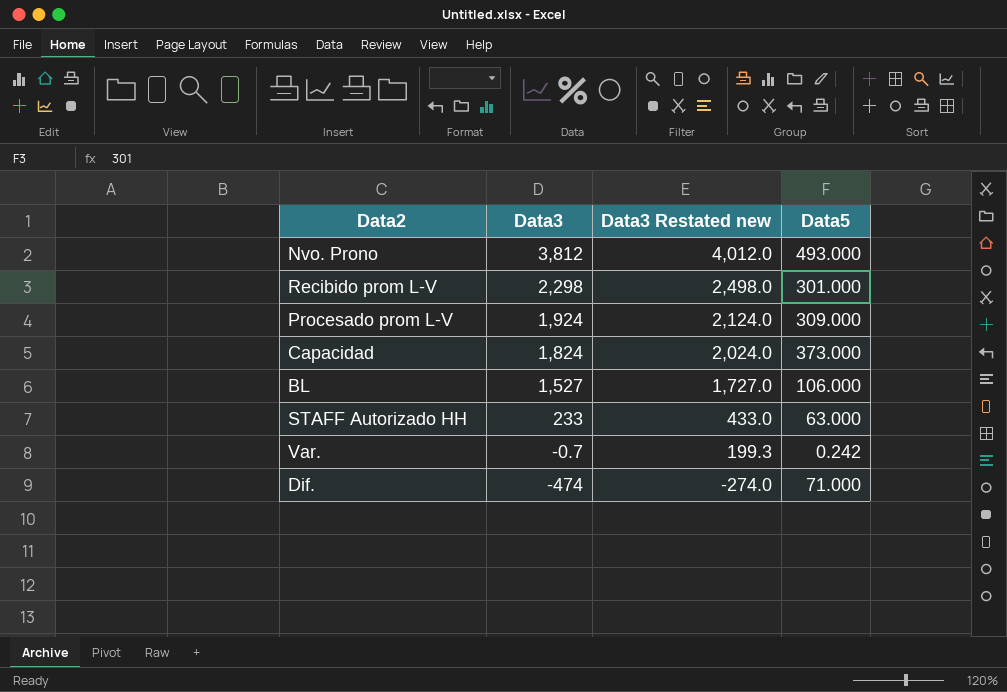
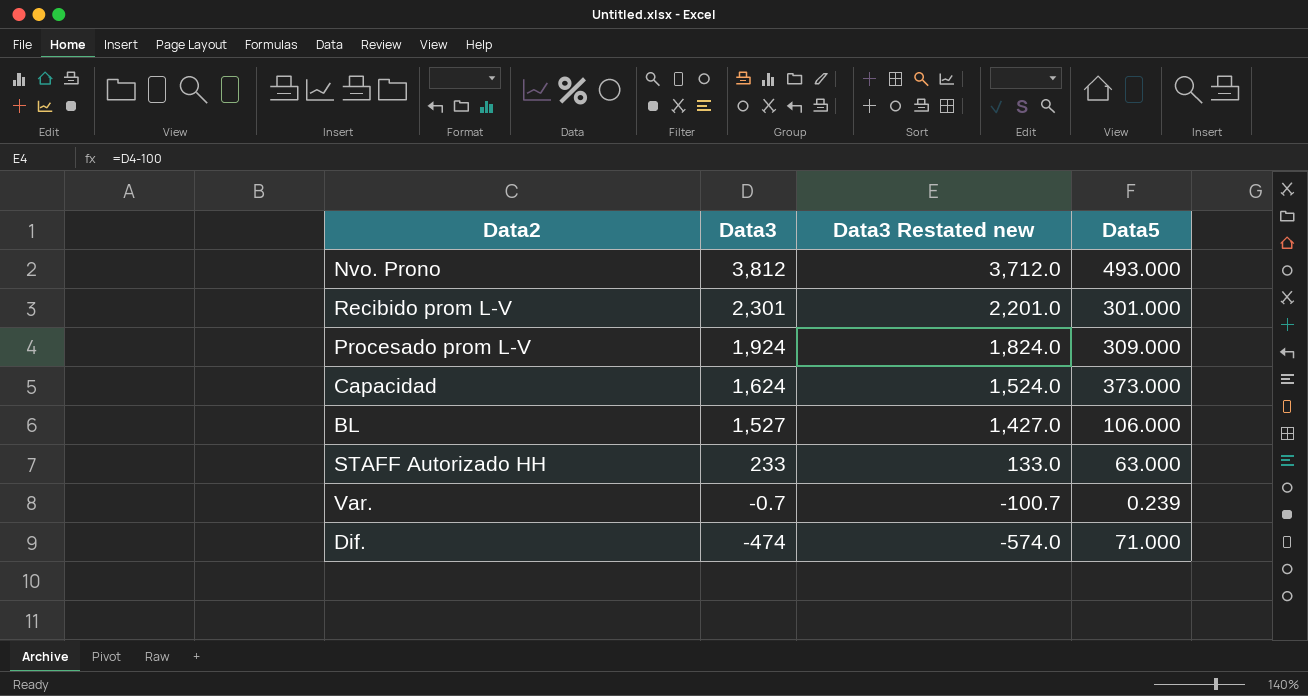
column Data3 Restated new | formula: [Data3] + 200 -> [Data3] - 100
Recibido prom L-V | Data3: 2,298 -> 2,301
Capacidad | Data3: 1,824 -> 1,624
Var. | Data5: 0.242 -> 0.239

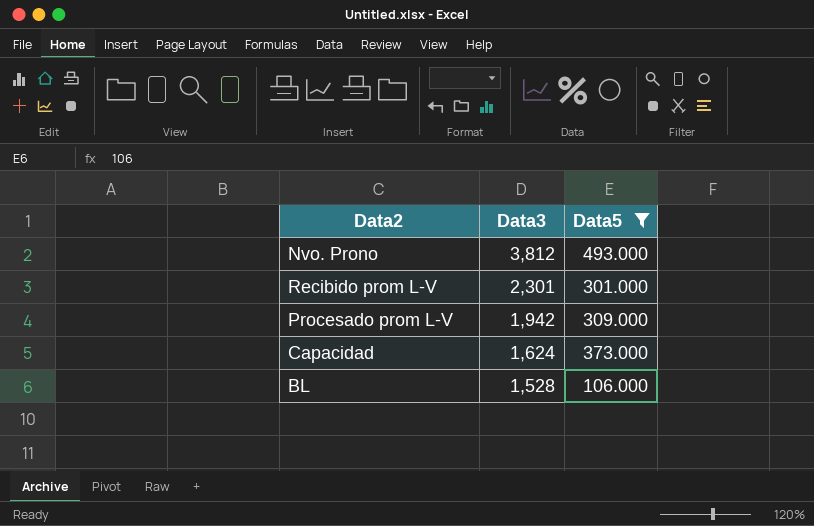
filter: none -> Data5 >= 106.000
column Data3 Restated new | formula: [Data3] - 100 -> none
Procesado prom L-V | Data3: 1,924 -> 1,942
BL | Data3: 1,527 -> 1,528

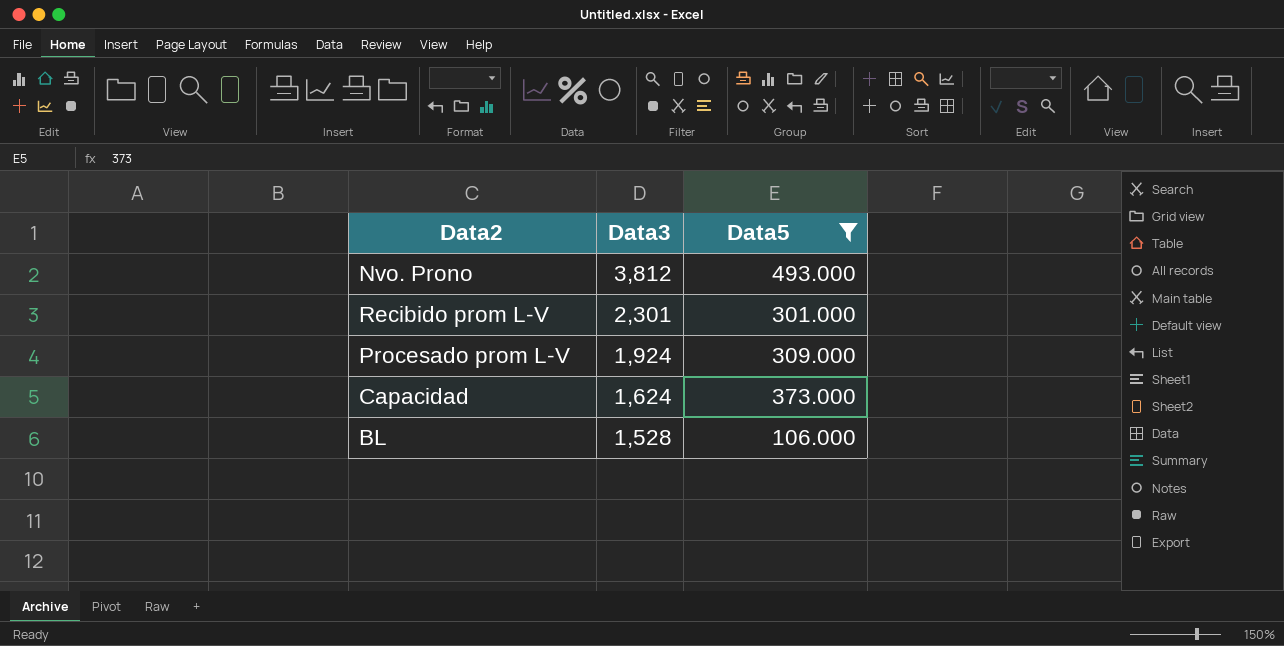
Procesado prom L-V | Data3: 1,942 -> 1,924

